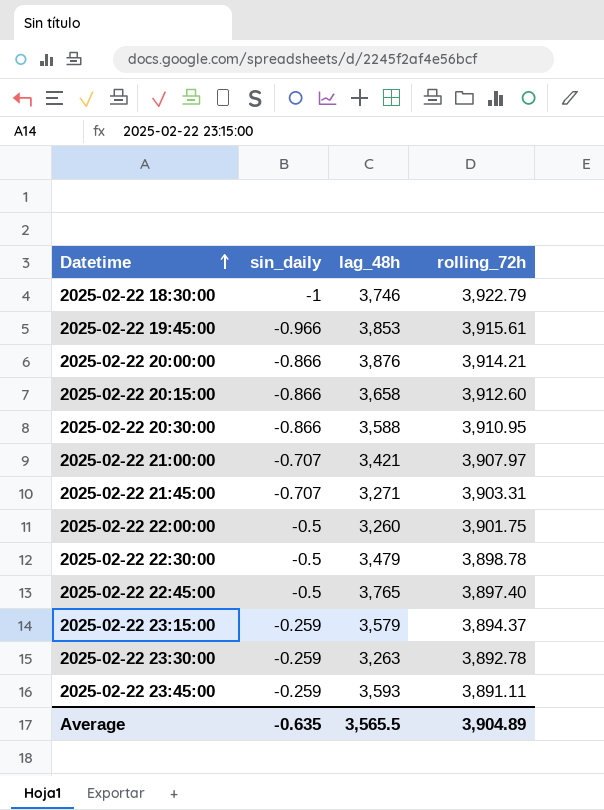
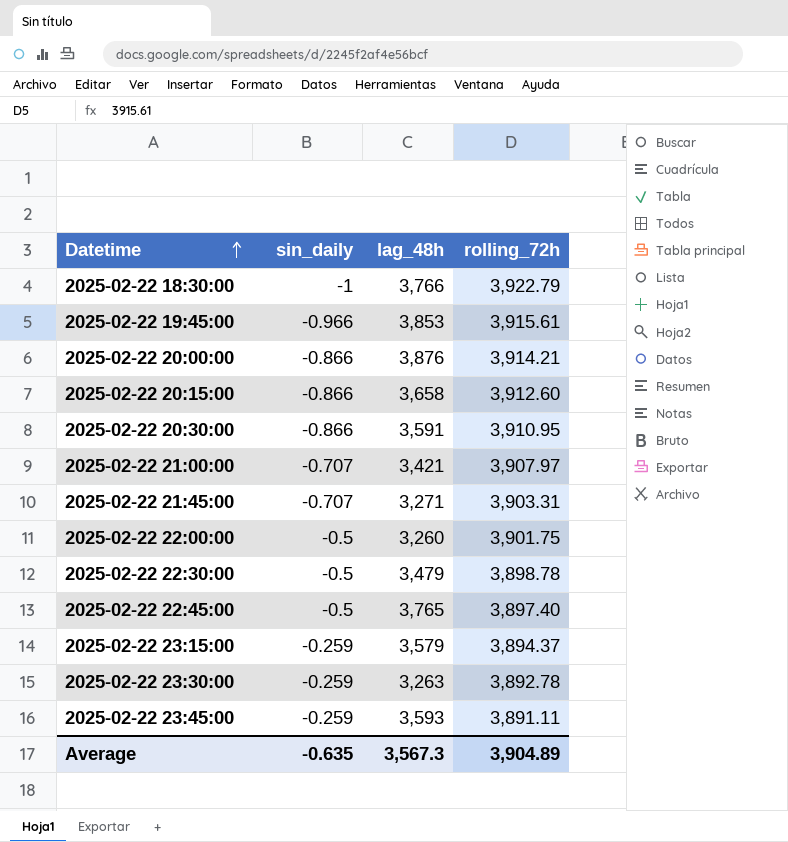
2025-02-22 18:30:00 | lag_48h: 3,746 -> 3,766
2025-02-22 20:30:00 | lag_48h: 3,588 -> 3,591
Average | lag_48h: 3,565.5 -> 3,567.3

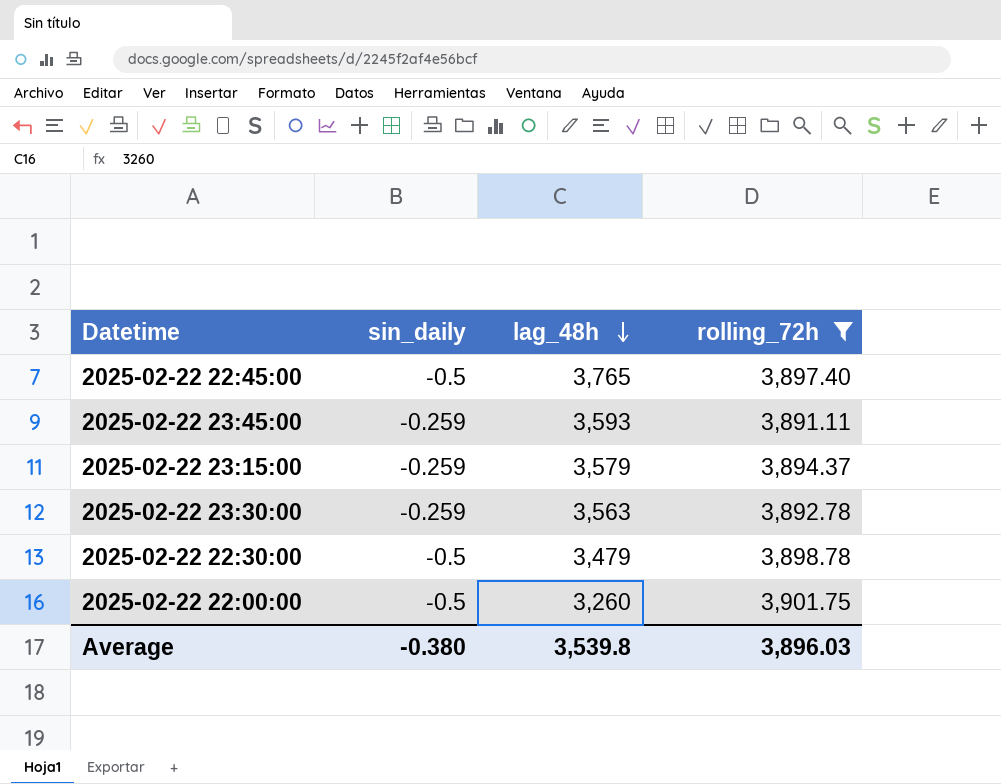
filter: none -> rolling_72h <= 3,901.75
row order: Datetime ascending -> lag_48h descending
2025-02-22 23:30:00 | lag_48h: 3,263 -> 3,563
Average | sin_daily: -0.635 -> -0.380
Average | lag_48h: 3,567.3 -> 3,539.8
Average | rolling_72h: 3,904.89 -> 3,896.03

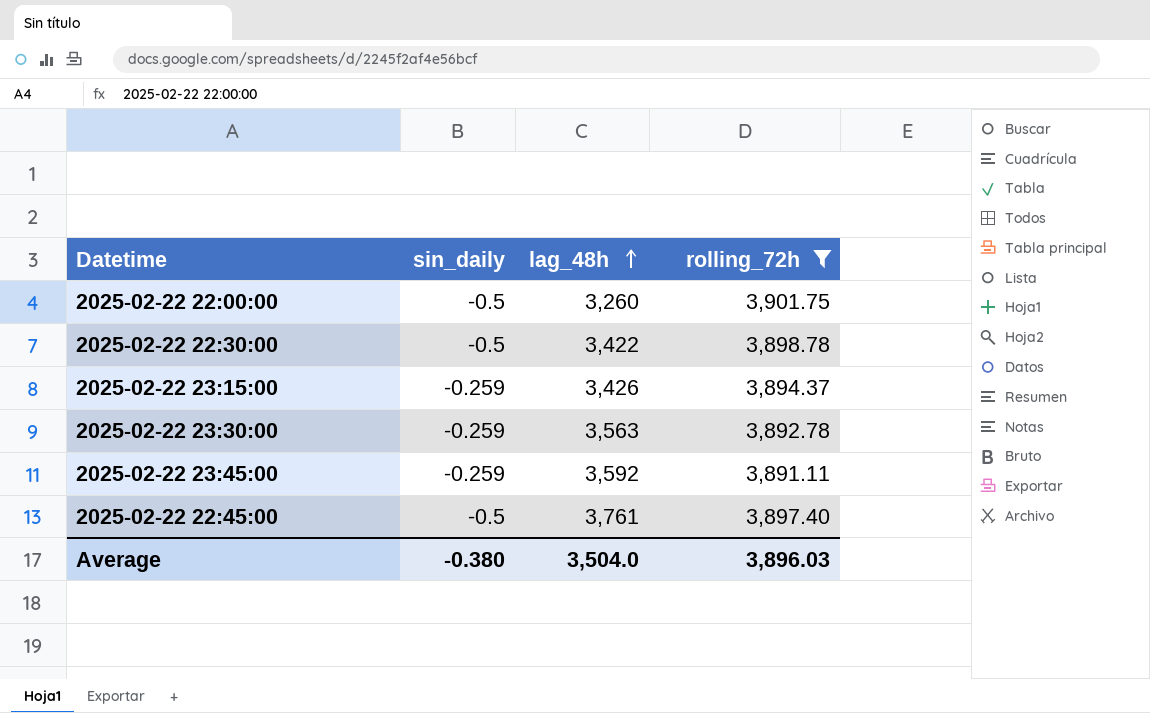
row order: lag_48h descending -> lag_48h ascending
2025-02-22 22:30:00 | lag_48h: 3,479 -> 3,422
2025-02-22 23:15:00 | lag_48h: 3,579 -> 3,426
2025-02-22 23:45:00 | lag_48h: 3,593 -> 3,592
2025-02-22 22:45:00 | lag_48h: 3,765 -> 3,761
Average | lag_48h: 3,539.8 -> 3,504.0

